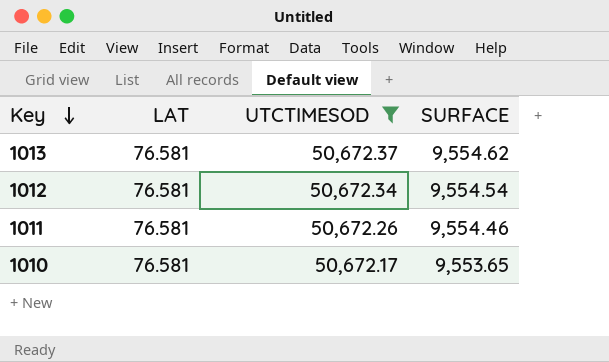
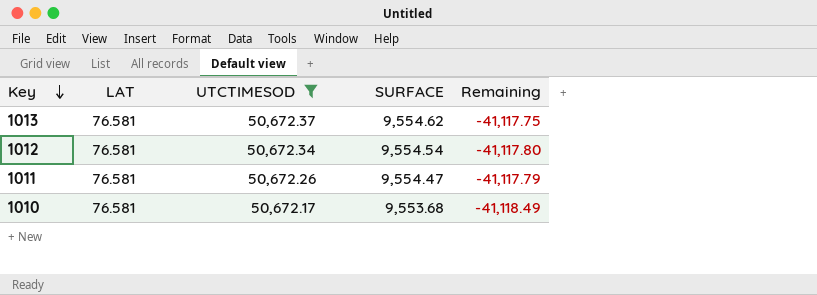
column Remaining | formula: none -> [SURFACE] - [UTCTIMESOD]
1011 | SURFACE: 9,554.46 -> 9,554.47
1010 | SURFACE: 9,553.65 -> 9,553.68

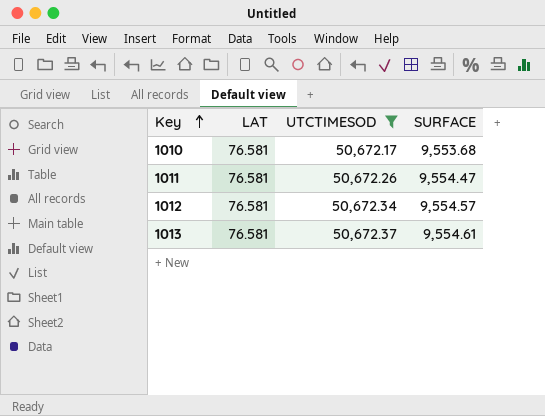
row order: Key descending -> Key ascending
column Remaining | formula: [SURFACE] - [UTCTIMESOD] -> none
1012 | SURFACE: 9,554.54 -> 9,554.57
1013 | SURFACE: 9,554.62 -> 9,554.61

